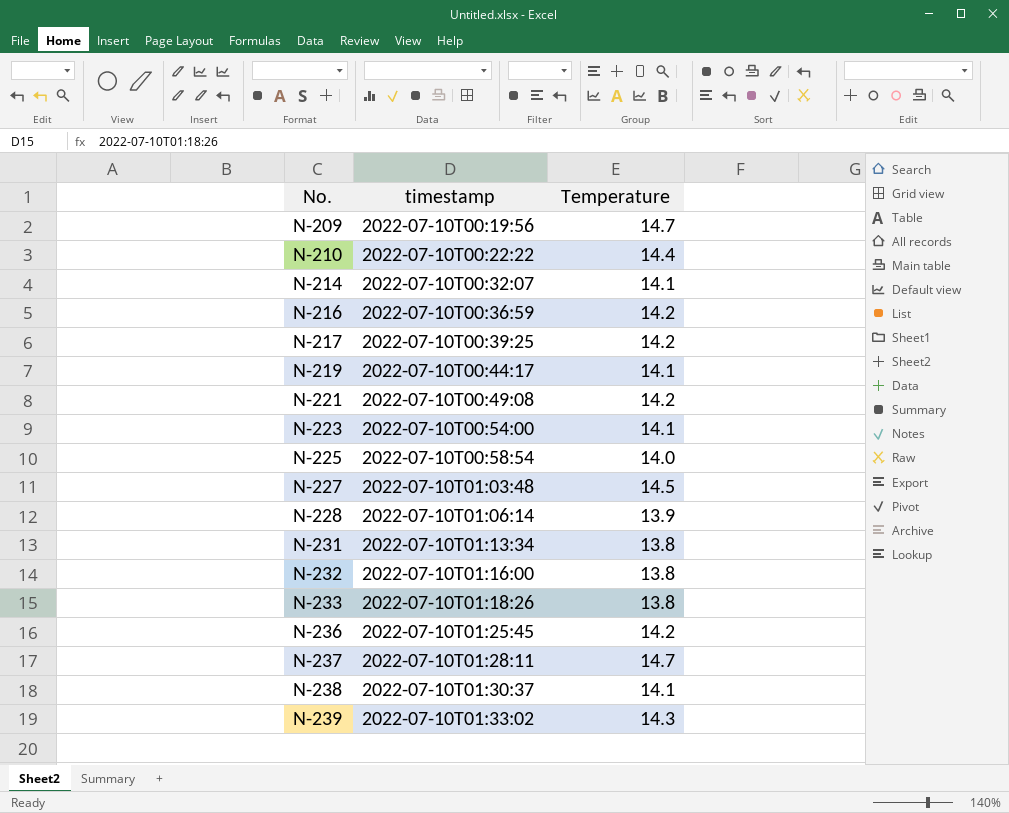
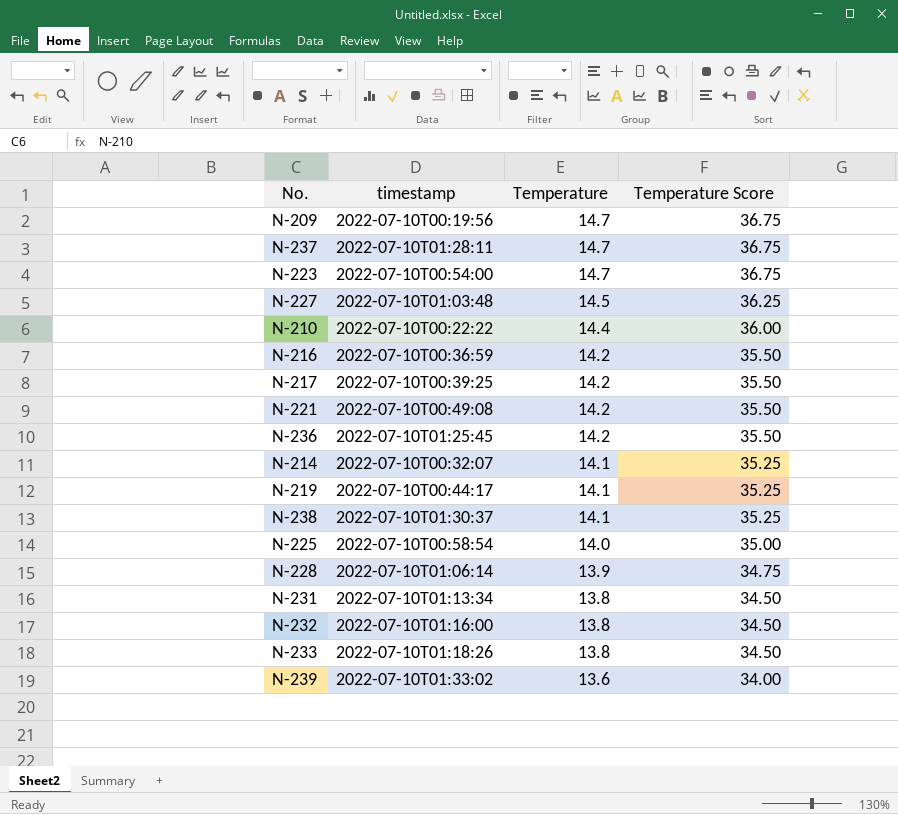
row order: No. ascending -> Temperature descending
column Temperature Score | formula: none -> [Temperature] * 2.5
N-223 | Temperature: 14.1 -> 14.7
N-239 | Temperature: 14.3 -> 13.6

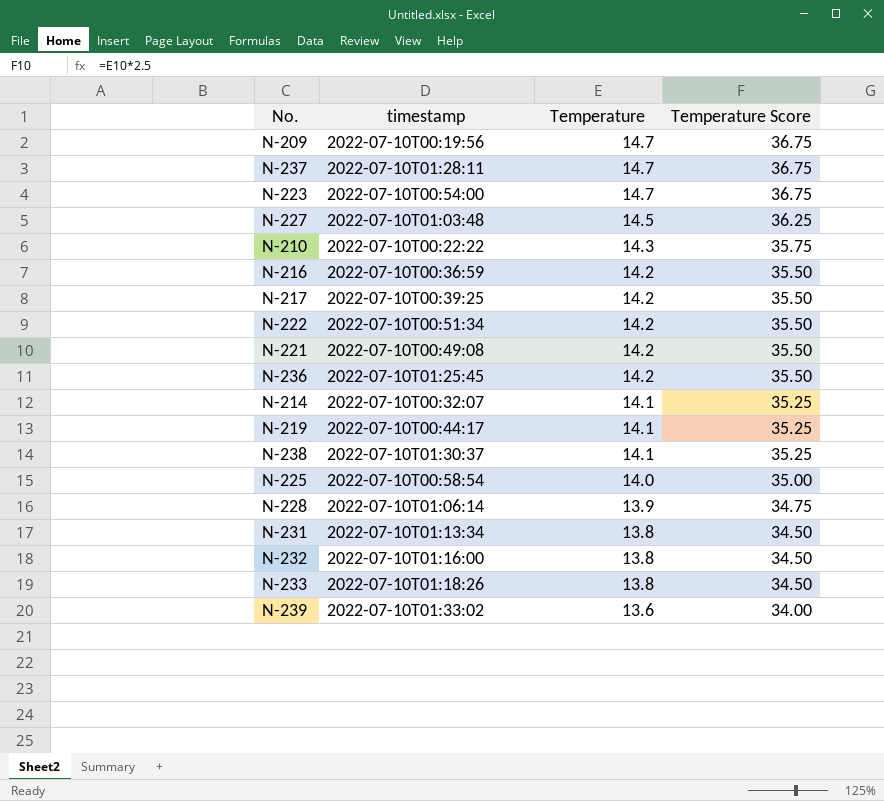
N-210 | Temperature: 14.4 -> 14.3
N-210 | Temperature Score: 36.00 -> 35.75
row N-222: none -> 2022-07-10T00:51:34 | 14.2 | 35.50

